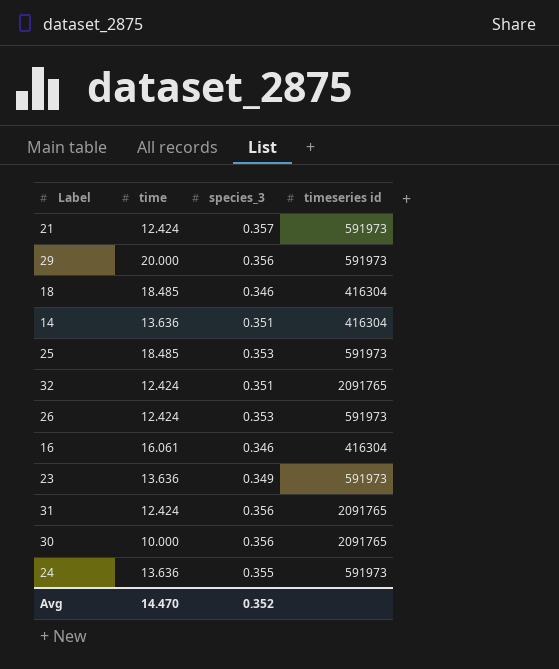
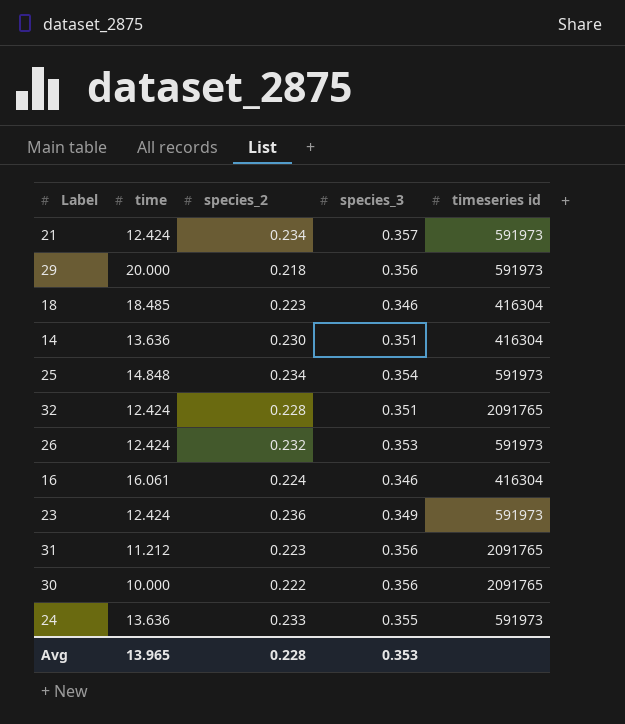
column species_2 | position: none -> 3
25 | time: 18.485 -> 14.848
25 | species_3: 0.353 -> 0.354
23 | time: 13.636 -> 12.424
31 | time: 12.424 -> 11.212
Avg | time: 14.470 -> 13.965
Avg | species_3: 0.352 -> 0.353

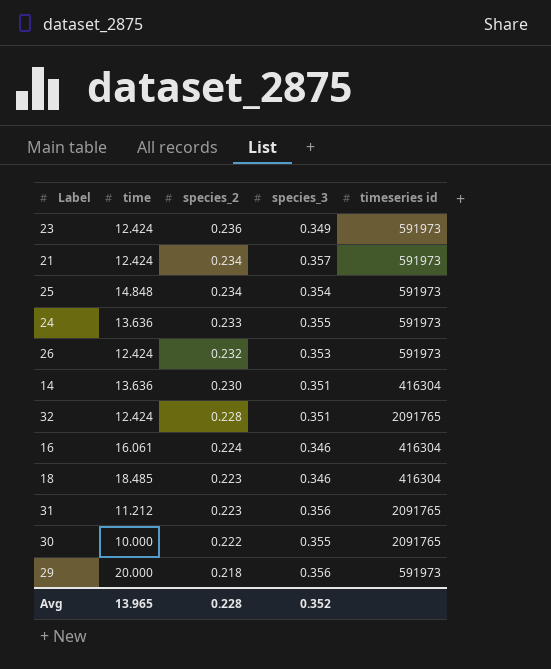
row order: none -> species_2 descending
30 | species_3: 0.356 -> 0.355
Avg | species_3: 0.353 -> 0.352

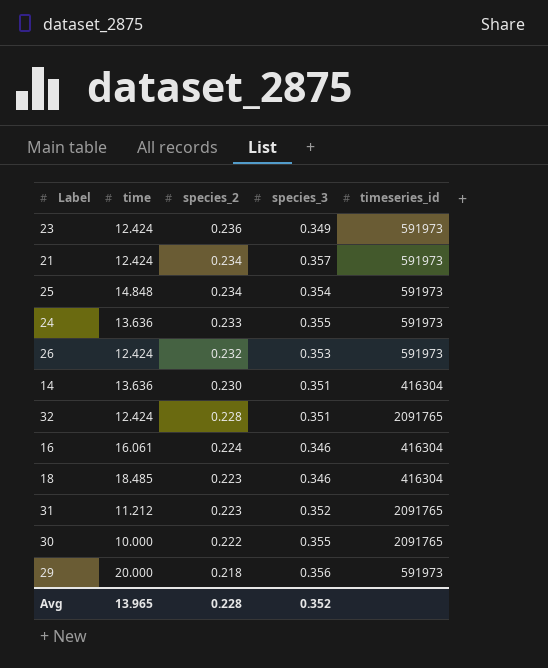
column name: timeseries id -> timeseries_id
31 | species_3: 0.356 -> 0.352

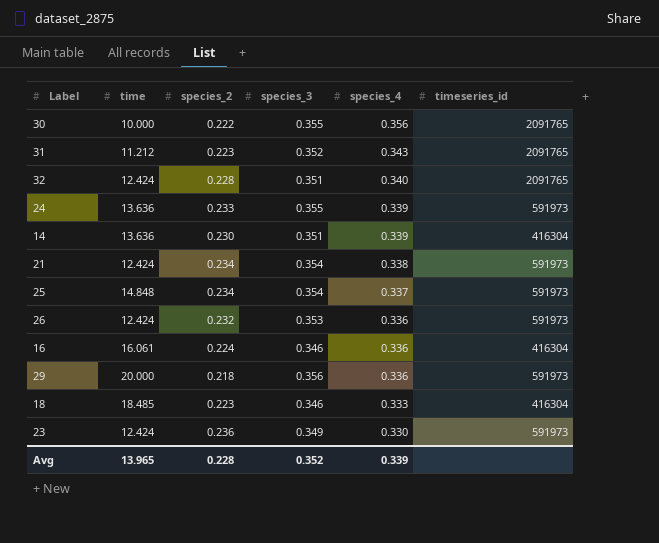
row order: species_2 descending -> species_4 descending
column species_4 | position: none -> 5
21 | species_3: 0.357 -> 0.354

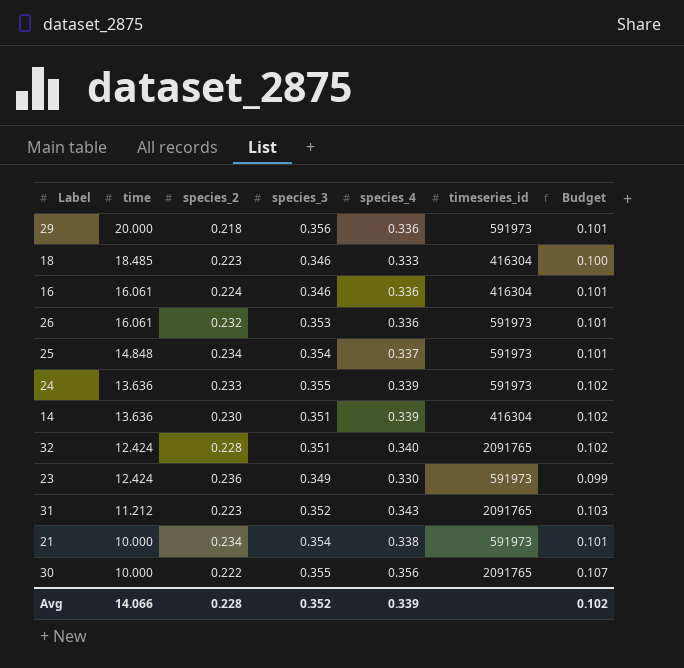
row order: species_4 descending -> time descending
column Budget | formula: none -> [species_4] * 0.3
26 | time: 12.424 -> 16.061
21 | time: 12.424 -> 10.000
Avg | time: 13.965 -> 14.066

